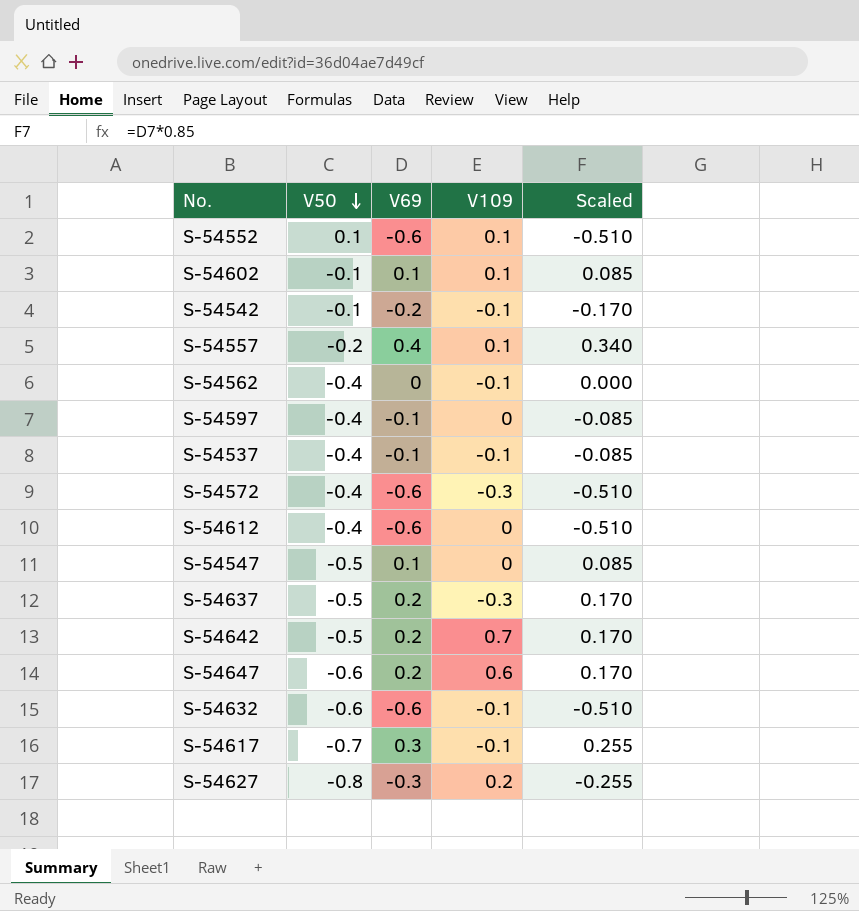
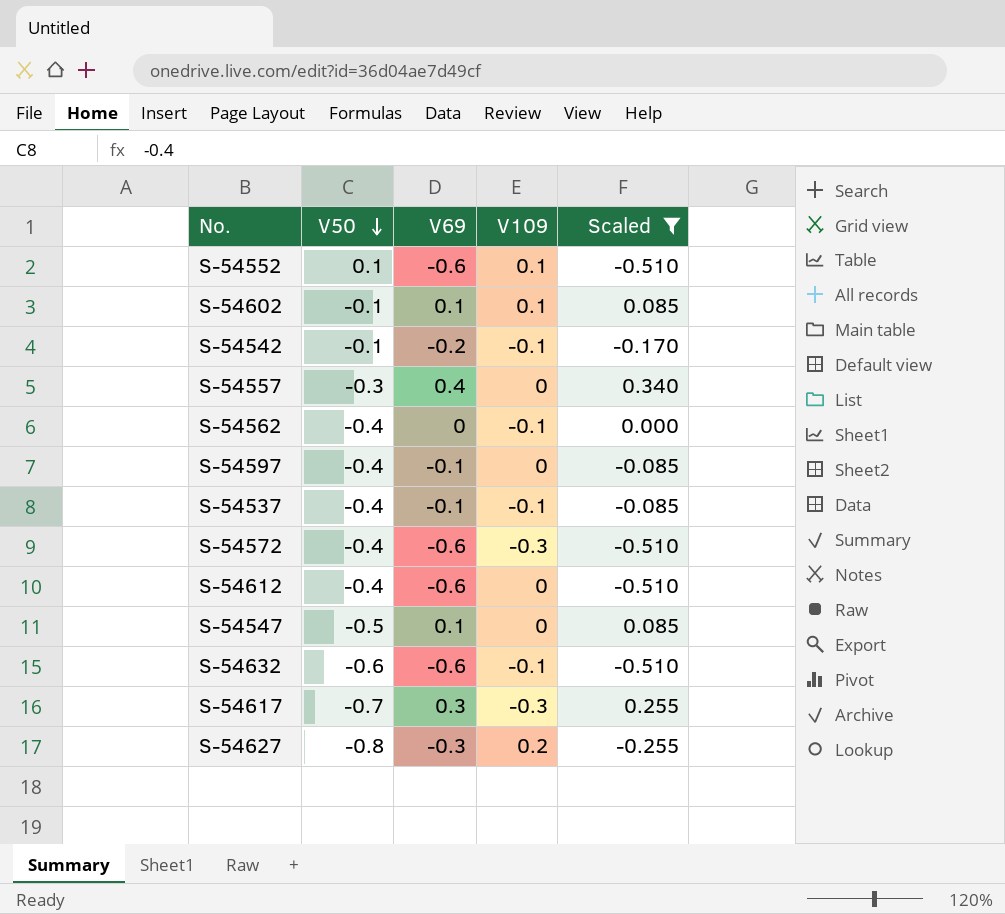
filter: none -> Scaled != 0.170
S-54557 | V50: -0.2 -> -0.3
S-54557 | V109: 0.1 -> 0
S-54617 | V109: -0.1 -> -0.3

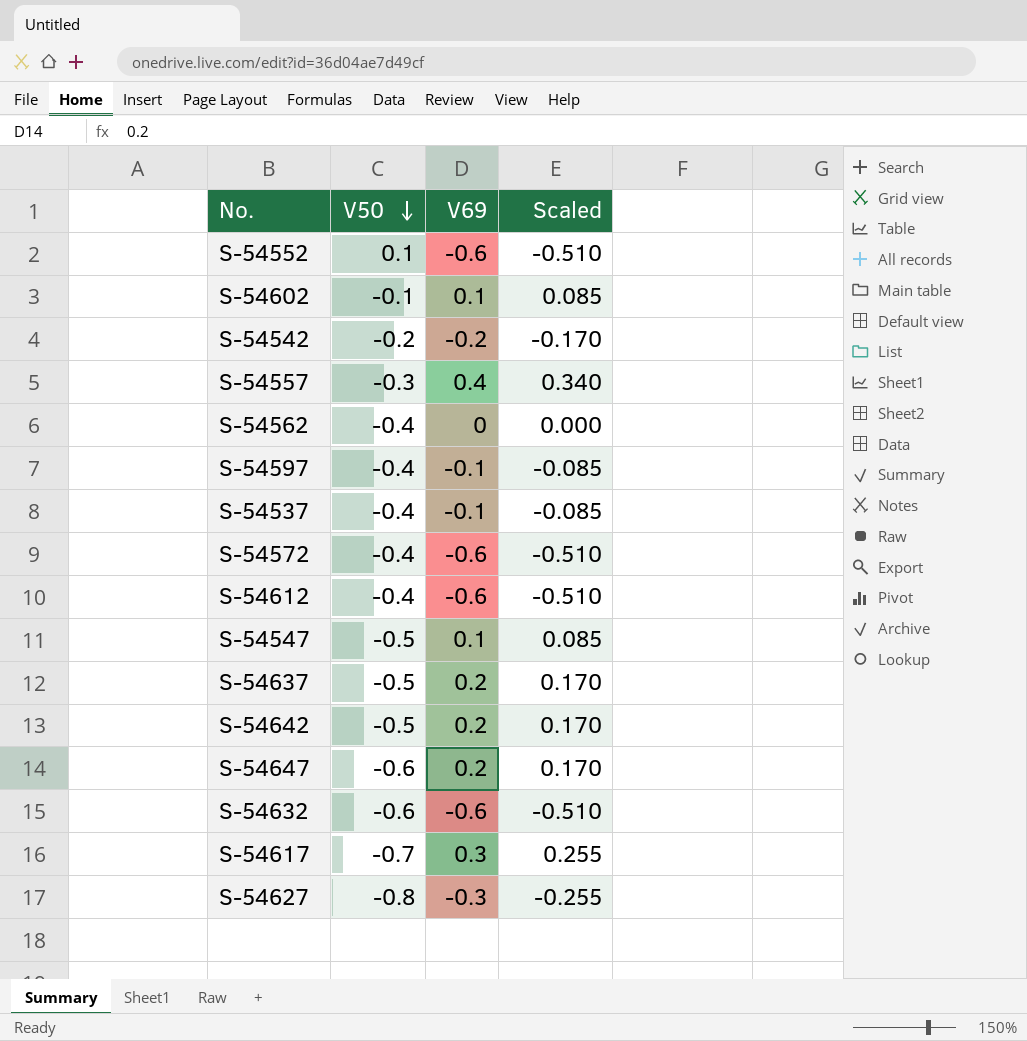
filter: Scaled != 0.170 -> none
column V109 | position: 4 -> none
S-54542 | V50: -0.1 -> -0.2

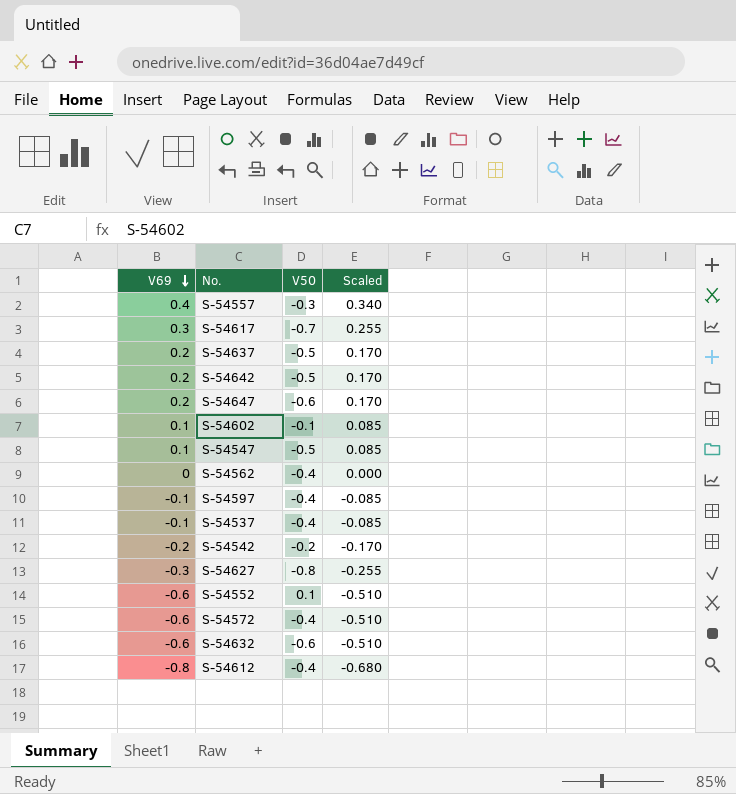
row order: V50 descending -> V69 descending
column V69 | position: 3 -> 1
S-54612 | V69: -0.6 -> -0.8
S-54612 | Scaled: -0.510 -> -0.680

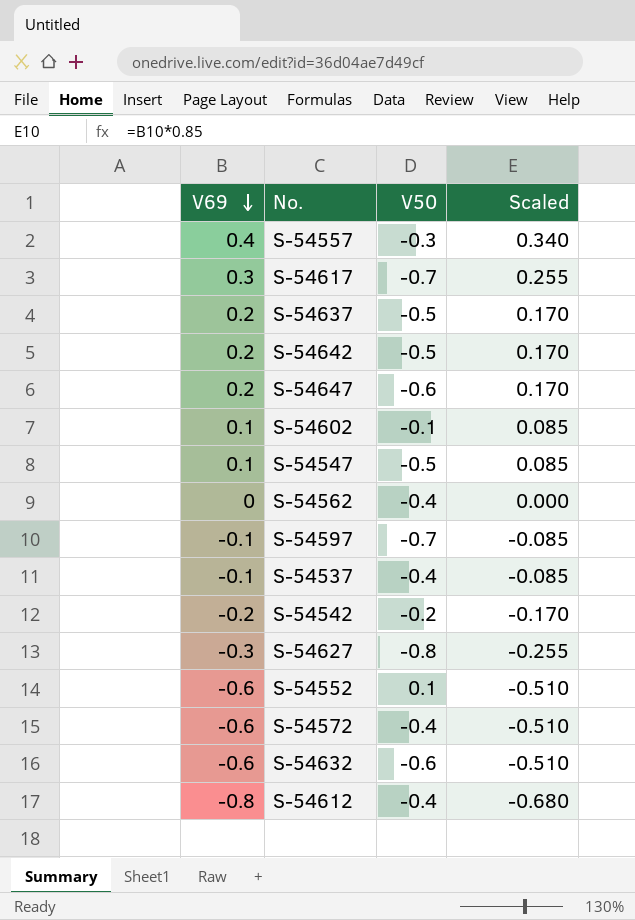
S-54597 | V50: -0.4 -> -0.7

